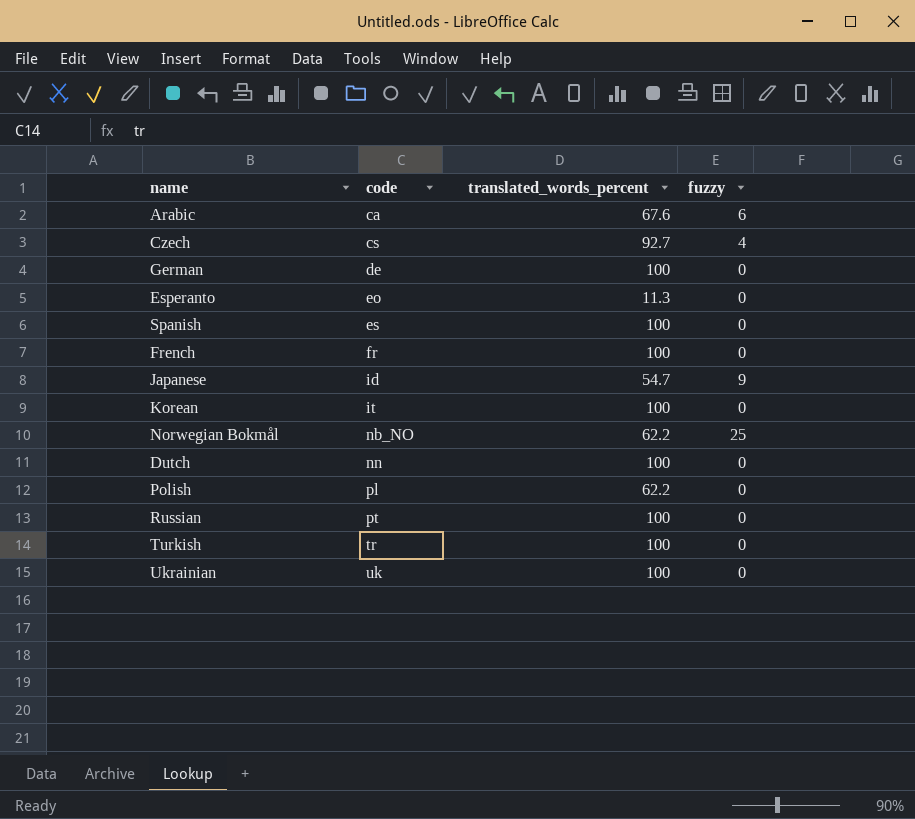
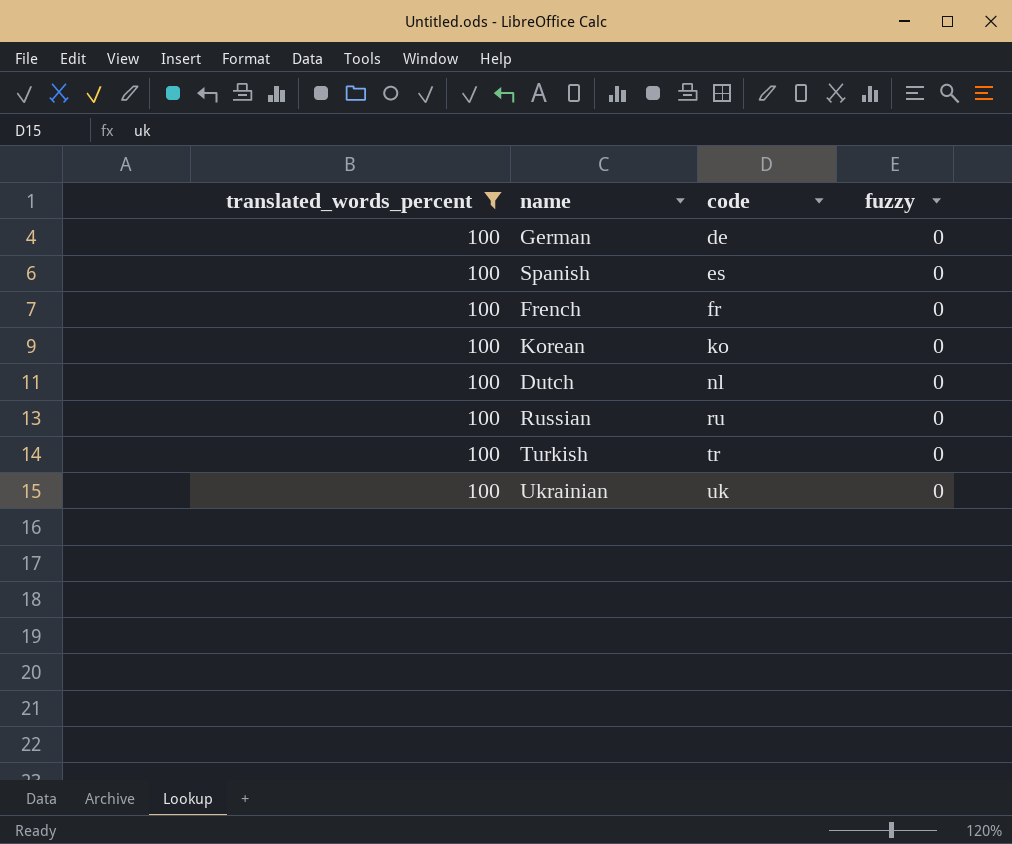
filter: none -> translated_words_percent = 100
column translated_words_percent | position: 3 -> 1
Korean | code: it -> ko
Dutch | code: nn -> nl
Russian | code: pt -> ru

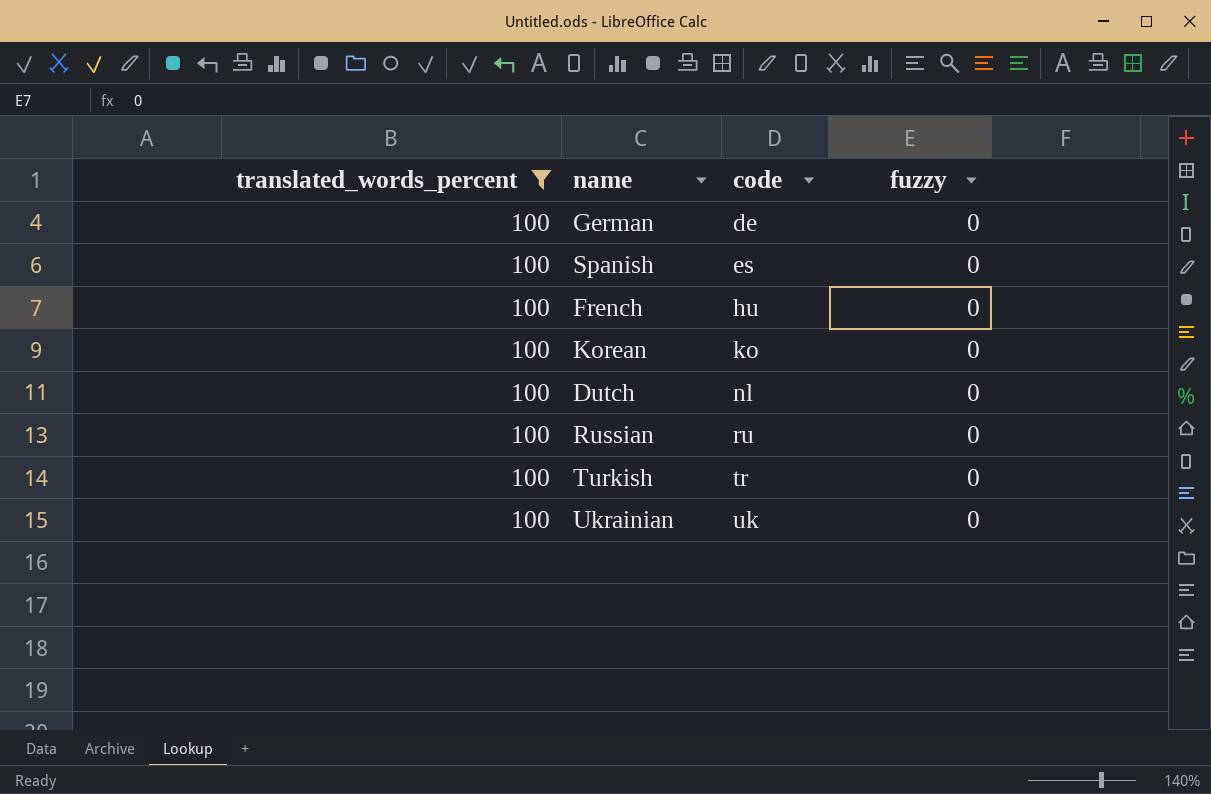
French | code: fr -> hu

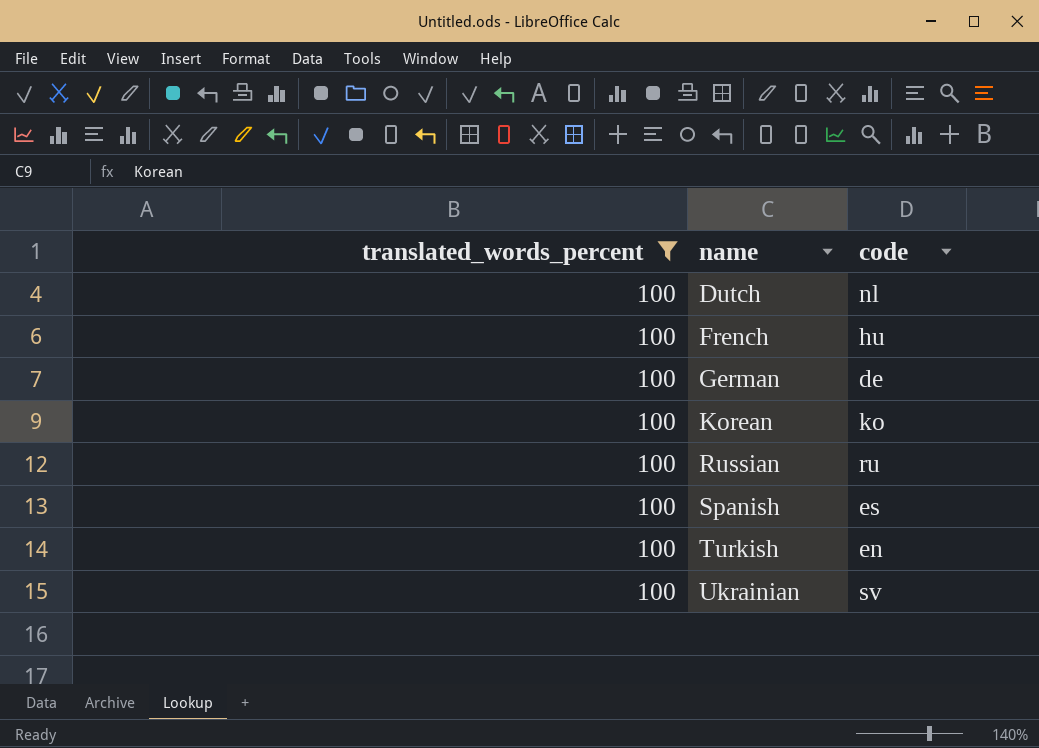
row order: code ascending -> name ascending
column fuzzy | position: 4 -> none
Turkish | code: tr -> en
Ukrainian | code: uk -> sv

